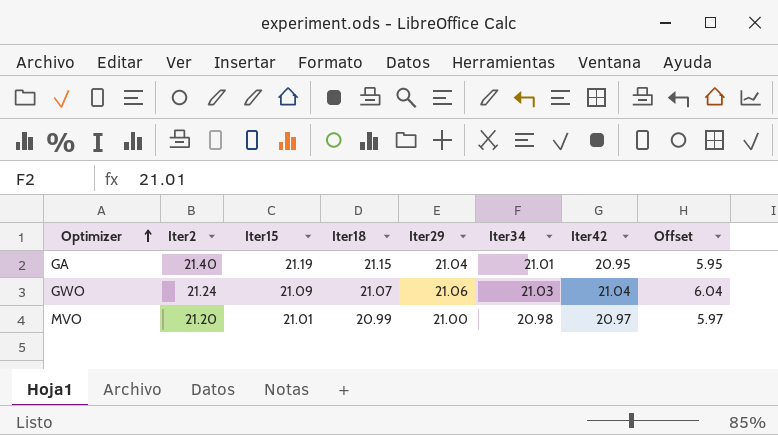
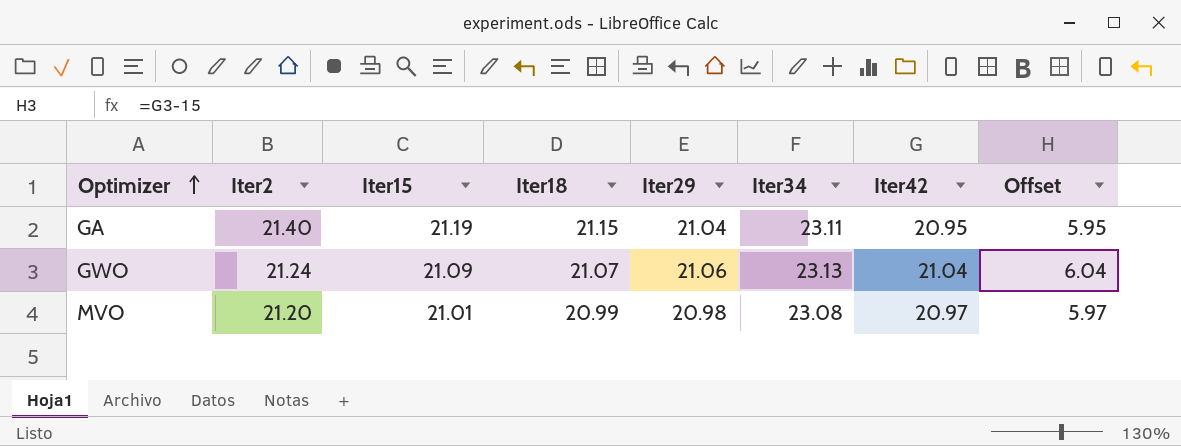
GA | Iter34: 21.01 -> 23.11
GWO | Iter34: 21.03 -> 23.13
MVO | Iter29: 21.00 -> 20.98
MVO | Iter34: 20.98 -> 23.08

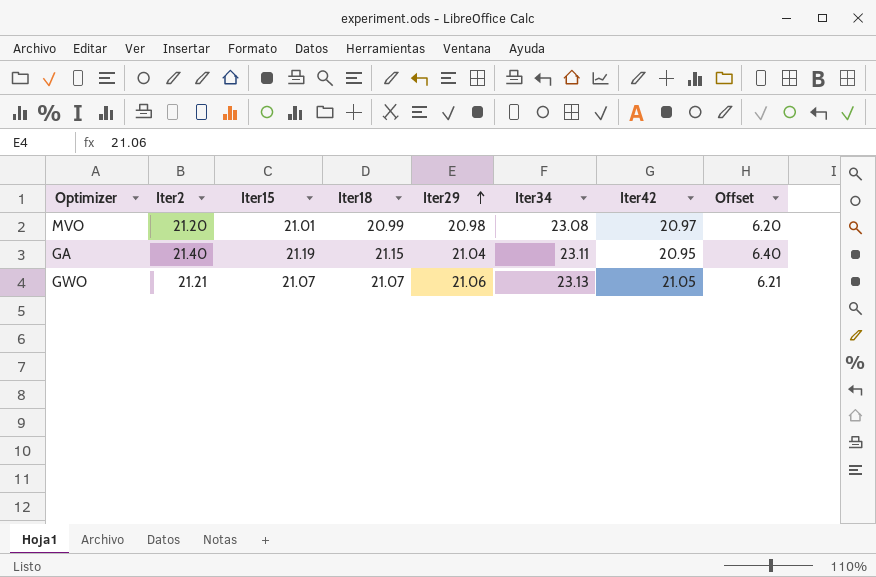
row order: Optimizer ascending -> Iter29 ascending
column Offset | formula: [Iter42] - 15 -> [Iter2] - 15
GWO | Iter2: 21.24 -> 21.21
GWO | Iter15: 21.09 -> 21.07
GWO | Iter42: 21.04 -> 21.05

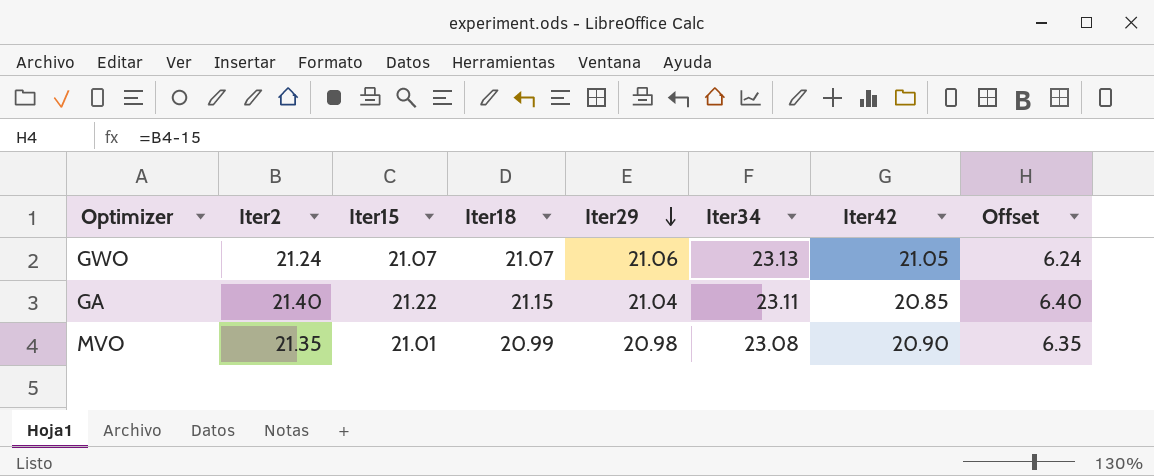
row order: Iter29 ascending -> Iter29 descending
GWO | Iter2: 21.21 -> 21.24
GWO | Offset: 6.21 -> 6.24
GA | Iter15: 21.19 -> 21.22
GA | Iter42: 20.95 -> 20.85
MVO | Iter2: 21.20 -> 21.35
MVO | Iter42: 20.97 -> 20.90
MVO | Offset: 6.20 -> 6.35

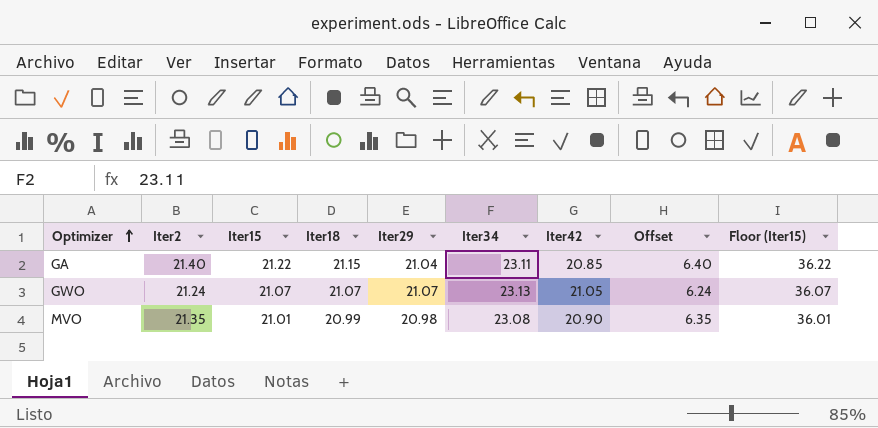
row order: Iter29 descending -> Optimizer ascending
column Floor (Iter15) | formula: none -> [Iter15] + 15
GWO | Iter29: 21.06 -> 21.07

